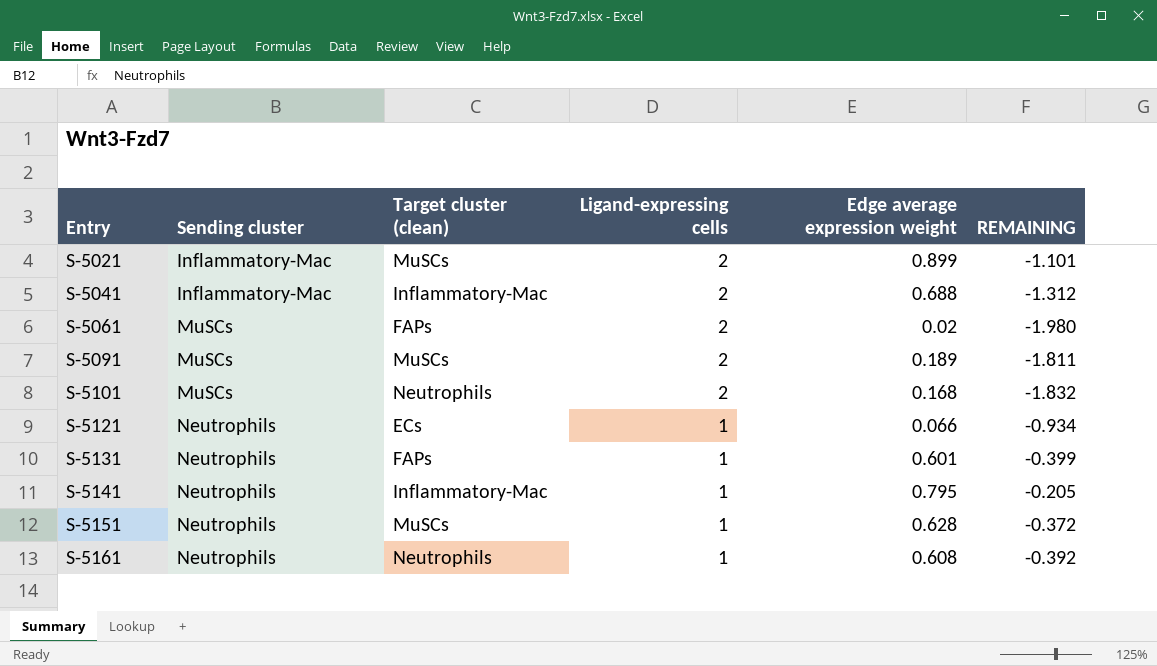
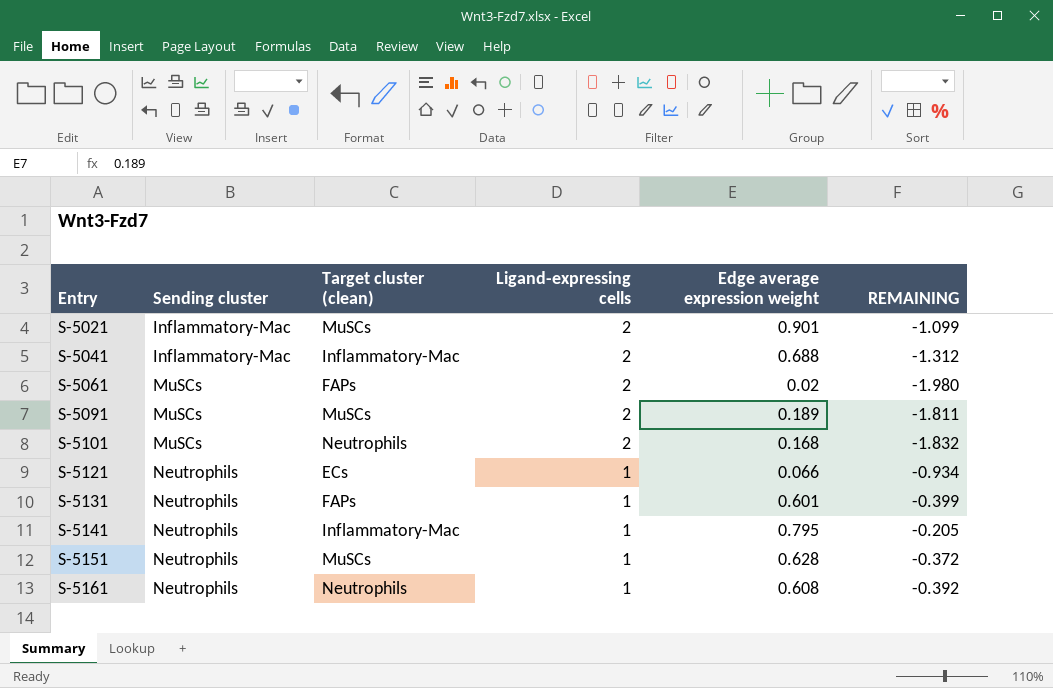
S-5021 | Edge average expression weight: 0.899 -> 0.901
S-5021 | REMAINING: -1.101 -> -1.099

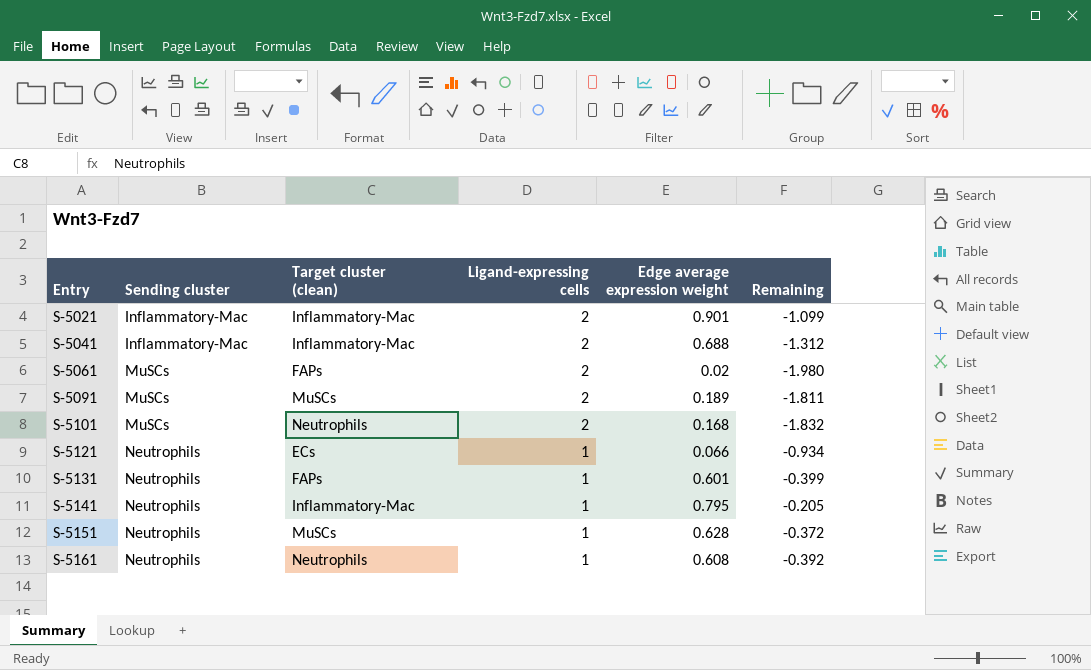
column name: REMAINING -> Remaining
S-5021 | Target cluster (clean): MuSCs -> Inflammatory-Mac

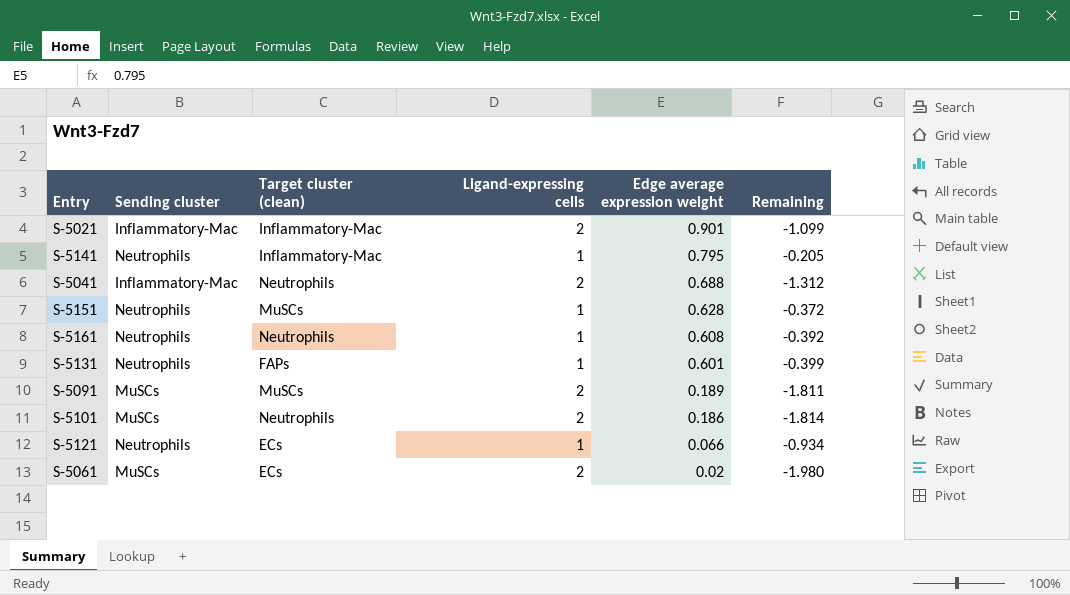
row order: Entry ascending -> Edge average expression weight descending
S-5041 | Target cluster (clean): Inflammatory-Mac -> Neutrophils
S-5101 | Edge average expression weight: 0.168 -> 0.186
S-5101 | Remaining: -1.832 -> -1.814
S-5061 | Target cluster (clean): FAPs -> ECs

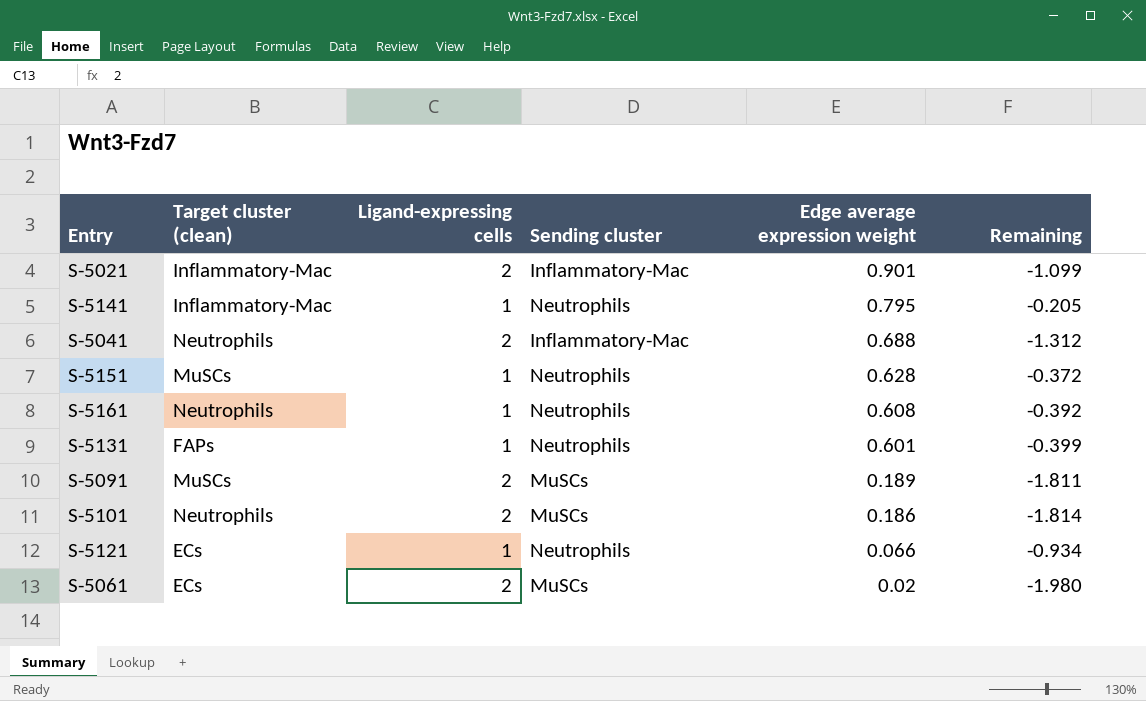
column Sending cluster | position: 2 -> 4

